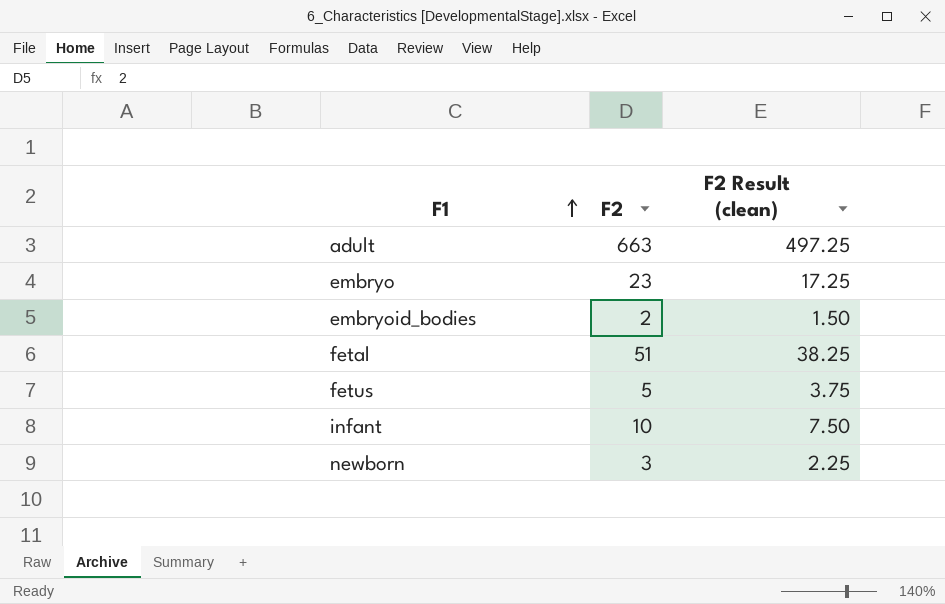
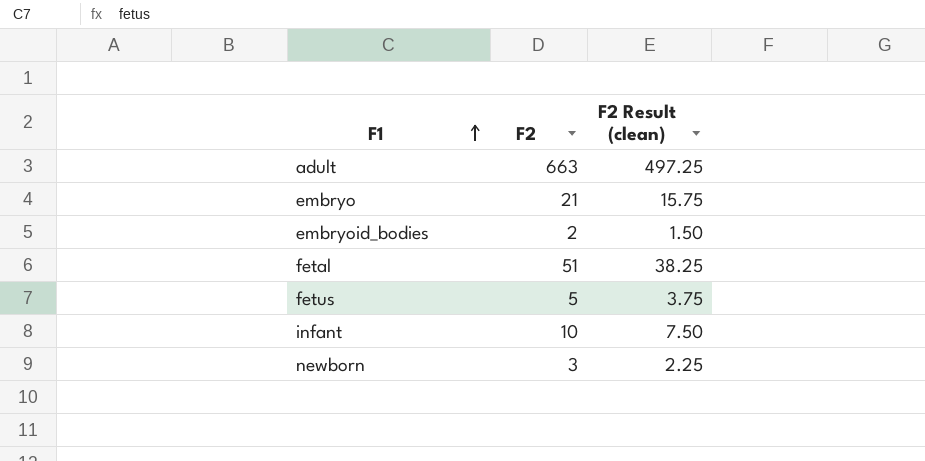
embryo | F2: 23 -> 21
embryo | F2 Result (clean): 17.25 -> 15.75

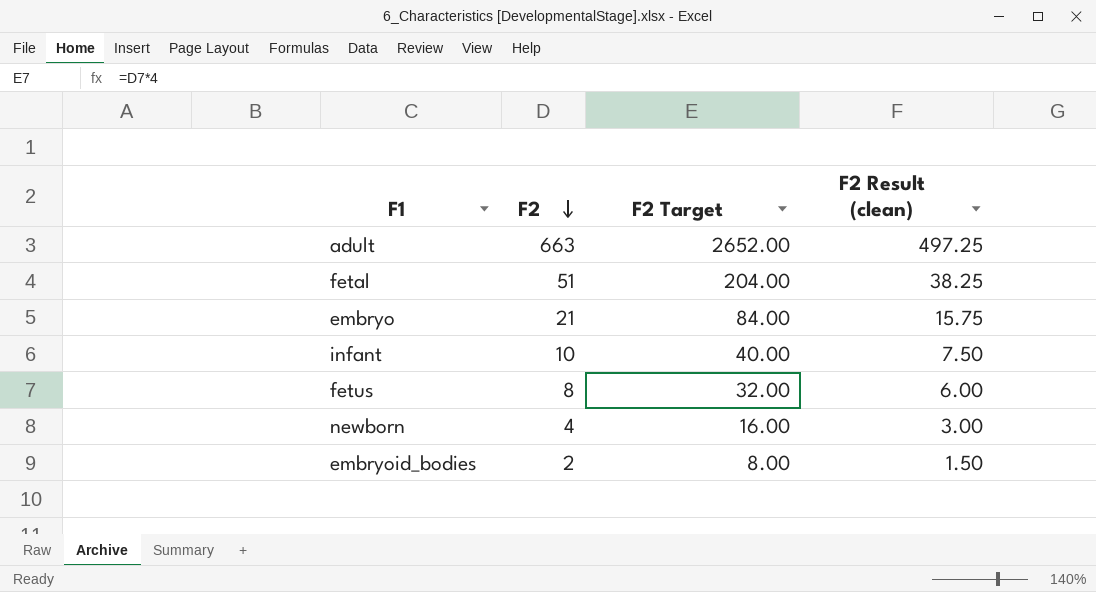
row order: F1 ascending -> F2 descending
column F2 Target | formula: none -> [F2] * 4
fetus | F2: 5 -> 8
fetus | F2 Result (clean): 3.75 -> 6.00
newborn | F2: 3 -> 4
newborn | F2 Result (clean): 2.25 -> 3.00

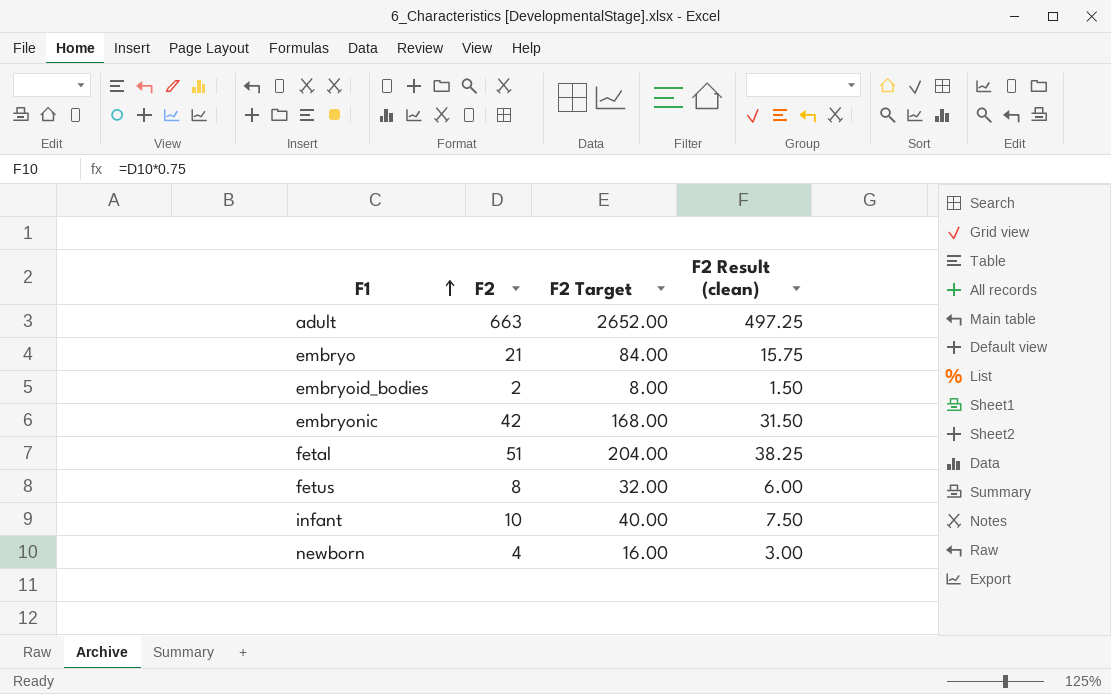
row order: F2 descending -> F1 ascending
row embryonic: none -> 42 | 168.00 | 31.50

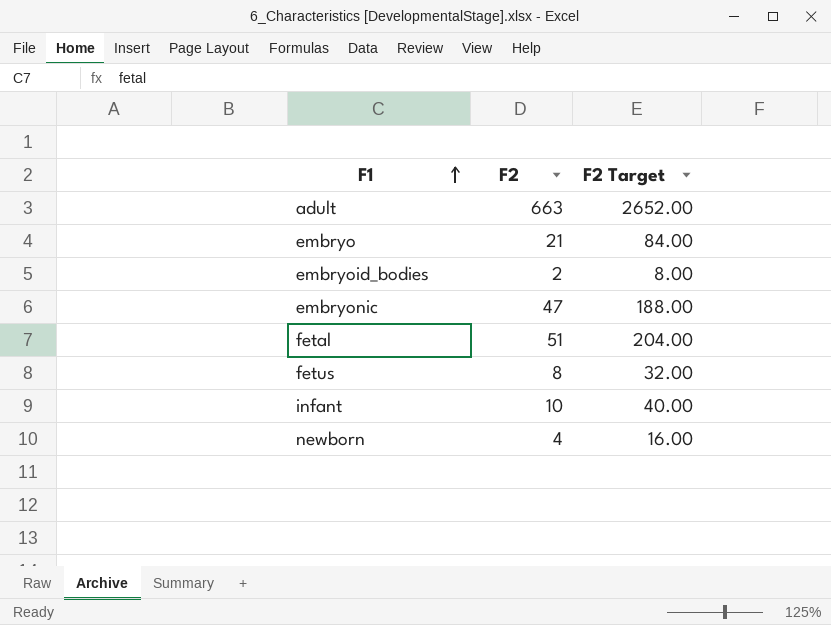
column F2 Result (clean) | formula: [F2] * 0.75 -> none
embryonic | F2: 42 -> 47
embryonic | F2 Target: 168.00 -> 188.00

